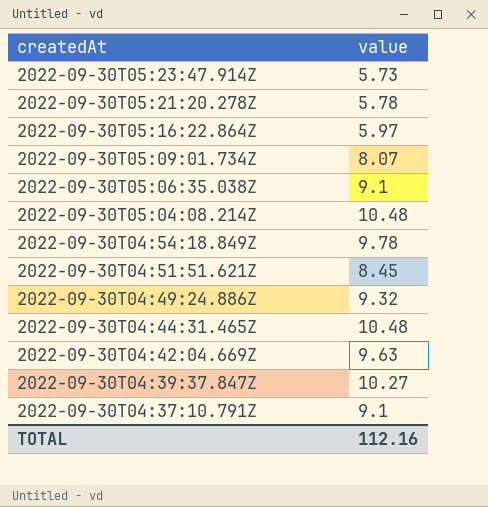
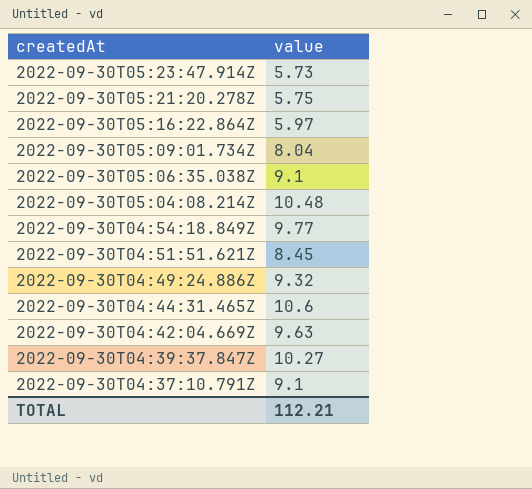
2022-09-30T05:21:20.278Z | value: 5.78 -> 5.75
2022-09-30T05:09:01.734Z | value: 8.07 -> 8.04
2022-09-30T04:54:18.849Z | value: 9.78 -> 9.77
2022-09-30T04:44:31.465Z | value: 10.48 -> 10.6
TOTAL | value: 112.16 -> 112.21

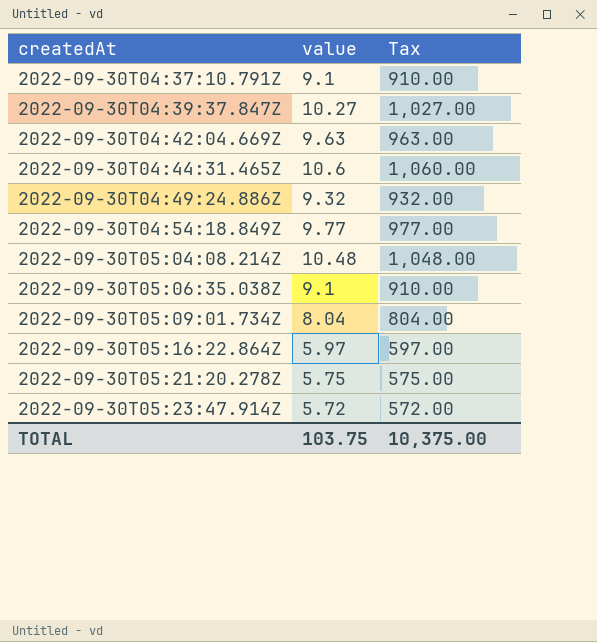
row order: createdAt descending -> createdAt ascending
column Tax | formula: none -> [value] * 100
row 2022-09-30T04:51:51.621Z: 8.45 -> none
2022-09-30T05:23:47.914Z | value: 5.73 -> 5.72
TOTAL | value: 112.21 -> 103.75

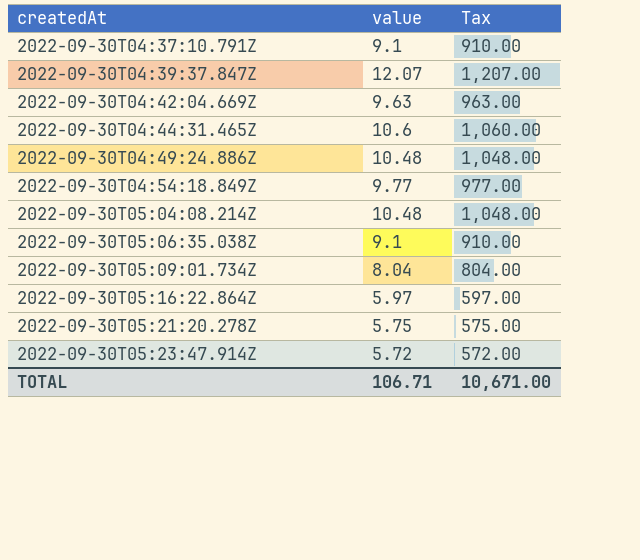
2022-09-30T04:39:37.847Z | value: 10.27 -> 12.07
2022-09-30T04:39:37.847Z | Tax: 1,027.00 -> 1,207.00
2022-09-30T04:49:24.886Z | value: 9.32 -> 10.48
2022-09-30T04:49:24.886Z | Tax: 932.00 -> 1,048.00
TOTAL | value: 103.75 -> 106.71
TOTAL | Tax: 10,375.00 -> 10,671.00

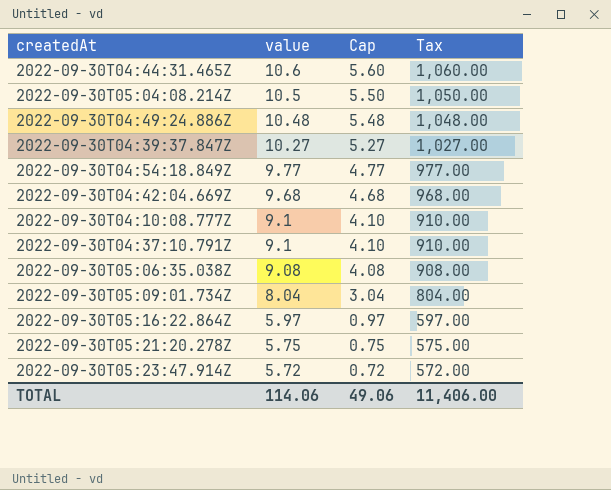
row order: createdAt ascending -> value descending
column Cap | formula: none -> [value] - 5
2022-09-30T05:04:08.214Z | value: 10.48 -> 10.5
2022-09-30T05:04:08.214Z | Tax: 1,048.00 -> 1,050.00
2022-09-30T04:39:37.847Z | value: 12.07 -> 10.27
2022-09-30T04:39:37.847Z | Tax: 1,207.00 -> 1,027.00
2022-09-30T04:42:04.669Z | value: 9.63 -> 9.68
2022-09-30T04:42:04.669Z | Tax: 963.00 -> 968.00
row 2022-09-30T04:10:08.777Z: none -> 9.1 | 4.10 | 910.00
2022-09-30T05:06:35.038Z | value: 9.1 -> 9.08
2022-09-30T05:06:35.038Z | Tax: 910.00 -> 908.00
TOTAL | value: 106.71 -> 114.06
TOTAL | Tax: 10,671.00 -> 11,406.00

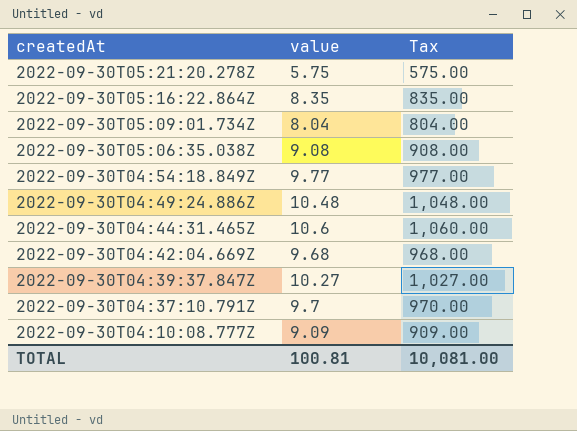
row order: value descending -> createdAt descending
column Cap | formula: [value] - 5 -> none
row 2022-09-30T05:04:08.214Z: 10.5 | 5.50 | 1,050.00 -> none
row 2022-09-30T05:23:47.914Z: 5.72 | 0.72 | 572.00 -> none
2022-09-30T05:16:22.864Z | value: 5.97 -> 8.35
2022-09-30T05:16:22.864Z | Tax: 597.00 -> 835.00
2022-09-30T04:37:10.791Z | value: 9.1 -> 9.7
2022-09-30T04:37:10.791Z | Tax: 910.00 -> 970.00
2022-09-30T04:10:08.777Z | value: 9.1 -> 9.09
2022-09-30T04:10:08.777Z | Tax: 910.00 -> 909.00
TOTAL | value: 114.06 -> 100.81
TOTAL | Tax: 11,406.00 -> 10,081.00

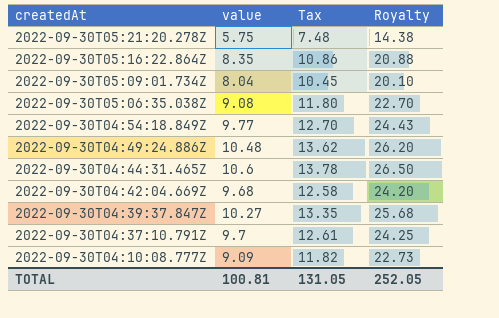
column Tax | formula: [value] * 100 -> [value] * 1.3
column Royalty | formula: none -> [value] * 2.5
TOTAL | Tax: 10,081.00 -> 131.05

